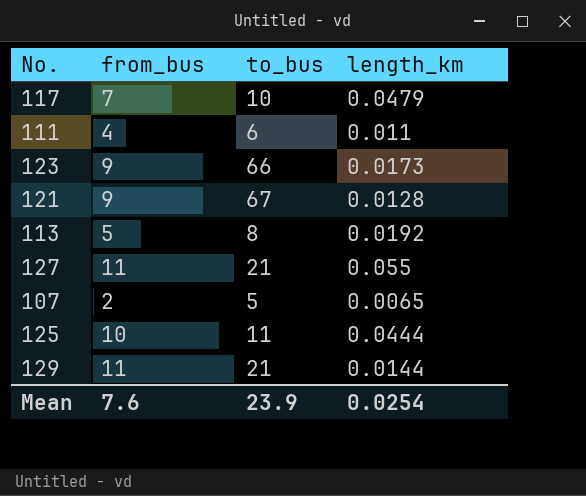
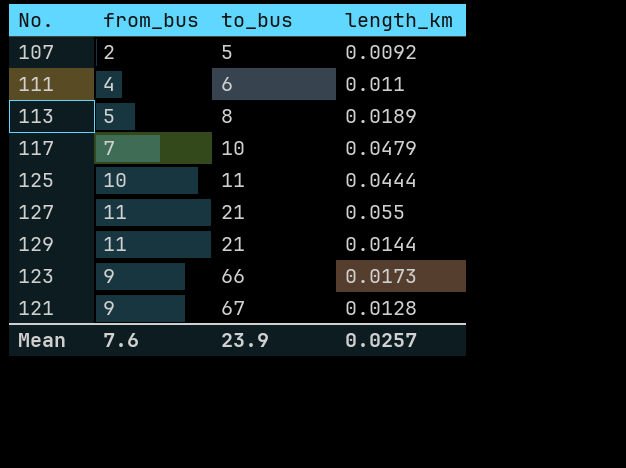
row order: none -> to_bus ascending
107 | length_km: 0.0065 -> 0.0092
113 | length_km: 0.0192 -> 0.0189
Mean | length_km: 0.0254 -> 0.0257

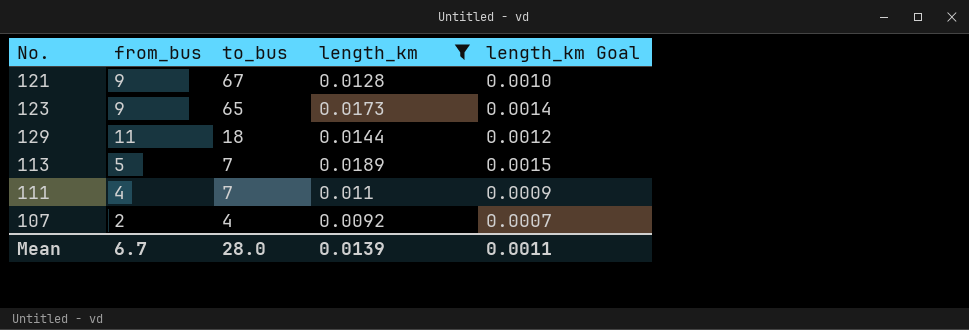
filter: none -> length_km <= 0.0189
row order: to_bus ascending -> to_bus descending
column length_km Goal | formula: none -> [length_km] * 0.08
123 | to_bus: 66 -> 65
129 | to_bus: 21 -> 18
113 | to_bus: 8 -> 7
111 | to_bus: 6 -> 7
107 | to_bus: 5 -> 4
Mean | from_bus: 7.6 -> 6.7
Mean | to_bus: 23.9 -> 28.0
Mean | length_km: 0.0257 -> 0.0139

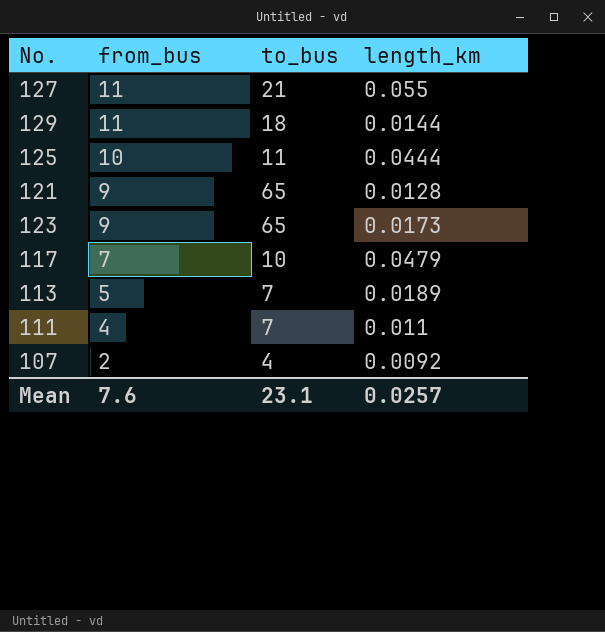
filter: length_km <= 0.0189 -> none
row order: to_bus descending -> from_bus descending
column length_km Goal | formula: [length_km] * 0.08 -> none
121 | to_bus: 67 -> 65
Mean | from_bus: 6.7 -> 7.6
Mean | to_bus: 28.0 -> 23.1
Mean | length_km: 0.0139 -> 0.0257

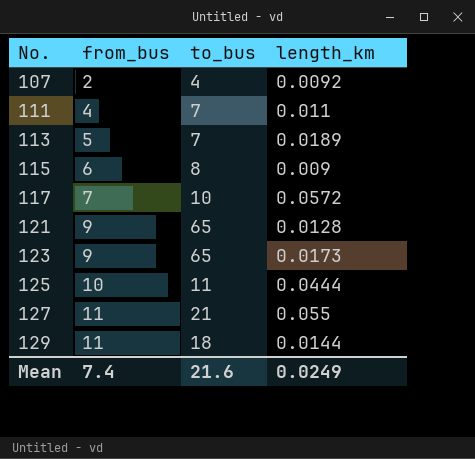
row order: from_bus descending -> No. ascending
row 115: none -> 6 | 8 | 0.009
117 | length_km: 0.0479 -> 0.0572
Mean | from_bus: 7.6 -> 7.4
Mean | to_bus: 23.1 -> 21.6
Mean | length_km: 0.0257 -> 0.0249

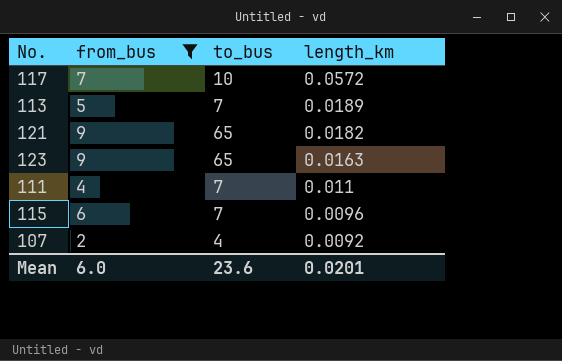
filter: none -> from_bus <= 9
row order: No. ascending -> length_km descending
121 | length_km: 0.0128 -> 0.0182
123 | length_km: 0.0173 -> 0.0163
115 | to_bus: 8 -> 7
115 | length_km: 0.009 -> 0.0096
Mean | from_bus: 7.4 -> 6.0
Mean | to_bus: 21.6 -> 23.6
Mean | length_km: 0.0249 -> 0.0201

